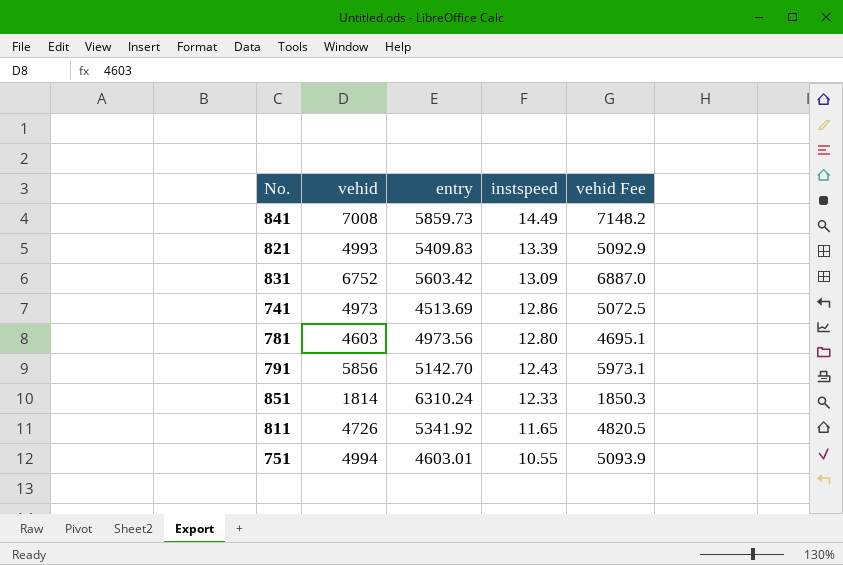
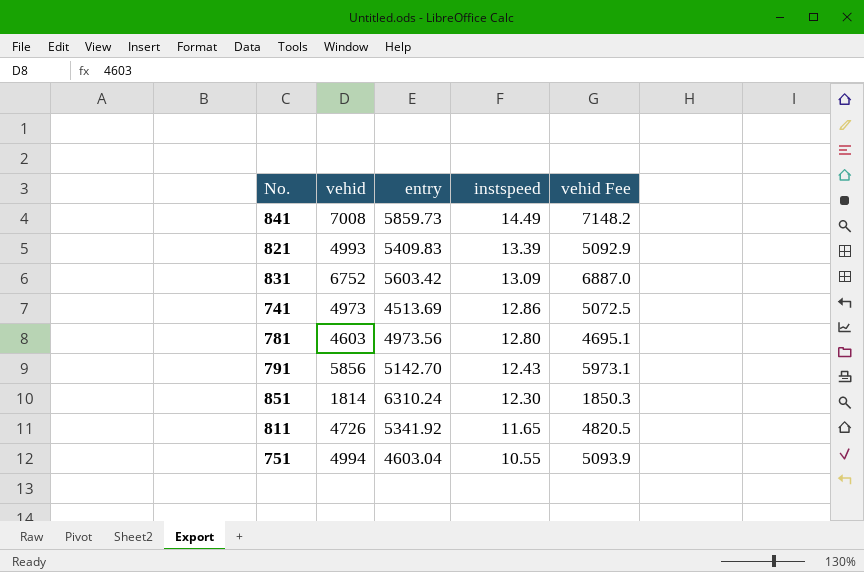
851 | instspeed: 12.33 -> 12.30
751 | entry: 4603.01 -> 4603.04

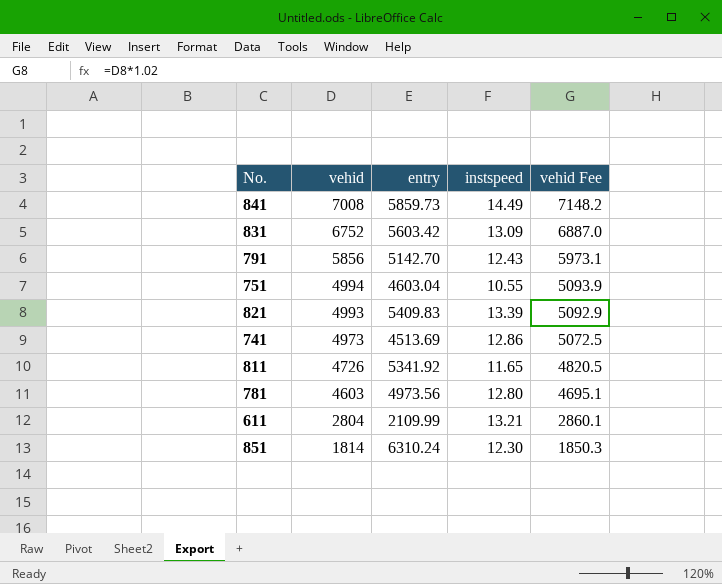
row order: instspeed descending -> vehid descending
row 611: none -> 2804 | 2109.99 | 13.21 | 2860.1

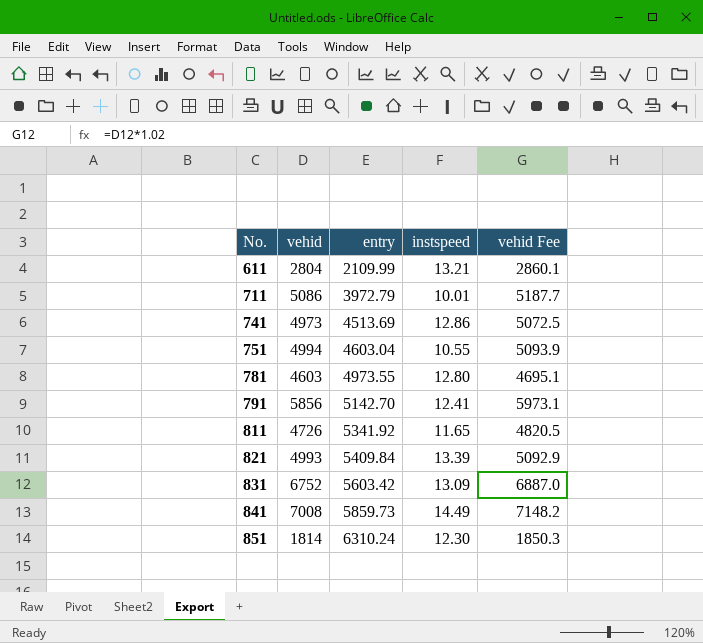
row order: vehid descending -> No. ascending
row 711: none -> 5086 | 3972.79 | 10.01 | 5187.7
781 | entry: 4973.56 -> 4973.55
791 | instspeed: 12.43 -> 12.41
821 | entry: 5409.83 -> 5409.84

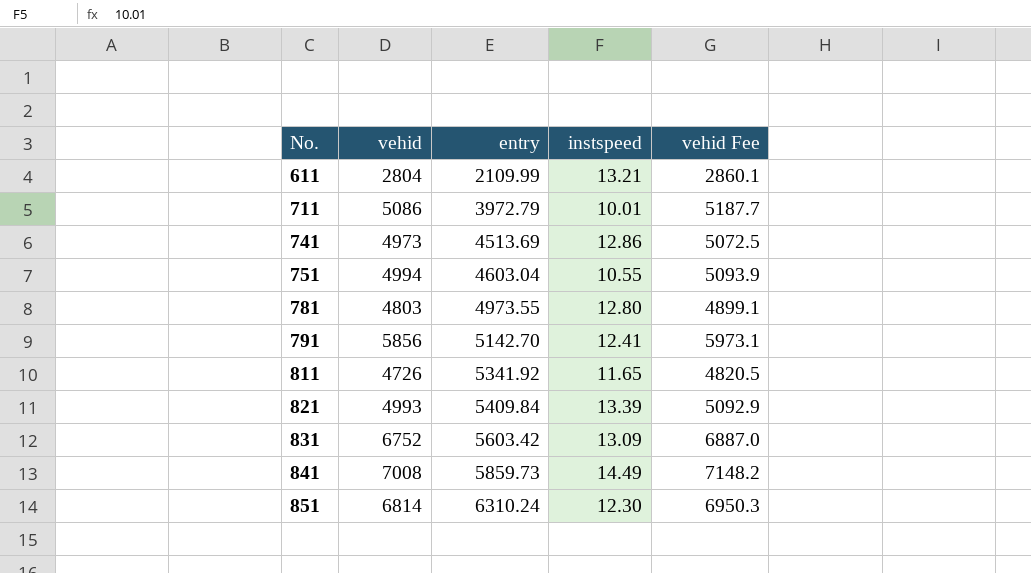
781 | vehid: 4603 -> 4803
781 | vehid Fee: 4695.1 -> 4899.1
851 | vehid: 1814 -> 6814
851 | vehid Fee: 1850.3 -> 6950.3

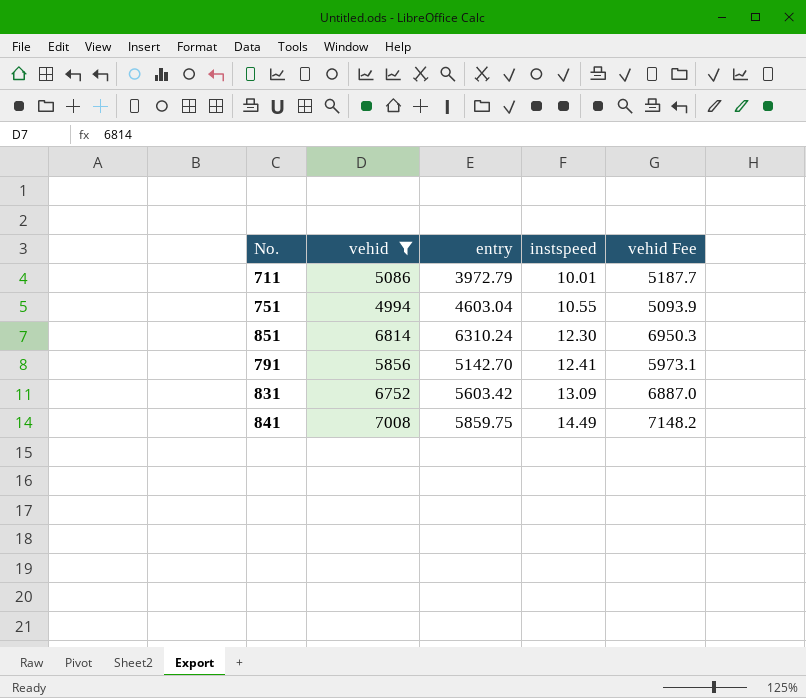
filter: none -> vehid >= 4994
row order: No. ascending -> instspeed ascending
841 | entry: 5859.73 -> 5859.75

